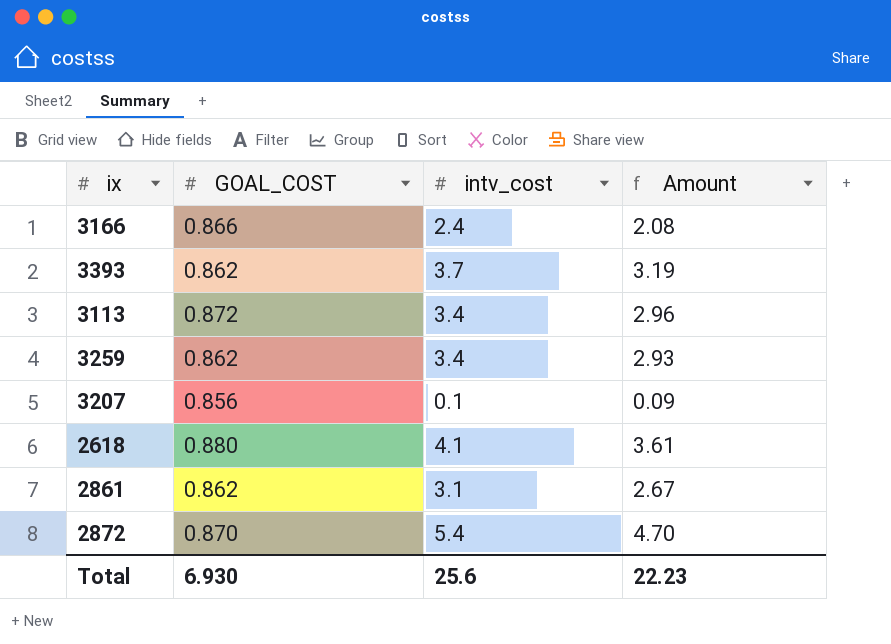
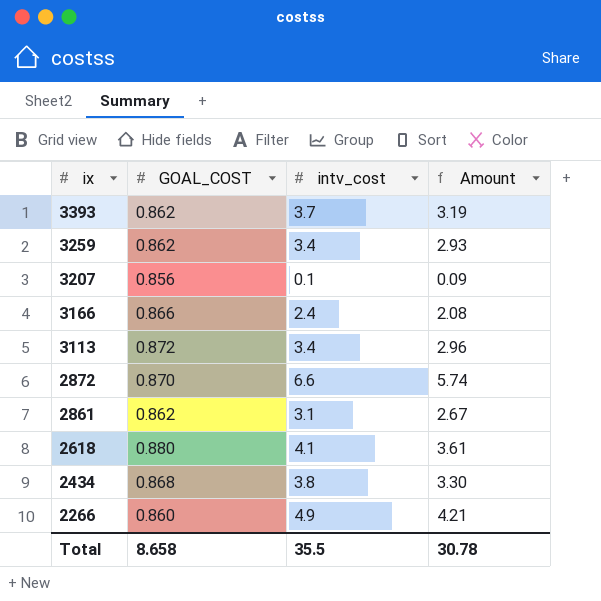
row order: none -> ix descending
2872 | intv_cost: 5.4 -> 6.6
2872 | Amount: 4.70 -> 5.74
row 2434: none -> 0.868 | 3.8 | 3.30
row 2266: none -> 0.860 | 4.9 | 4.21
Total | GOAL_COST: 6.930 -> 8.658
Total | intv_cost: 25.6 -> 35.5
Total | Amount: 22.23 -> 30.78

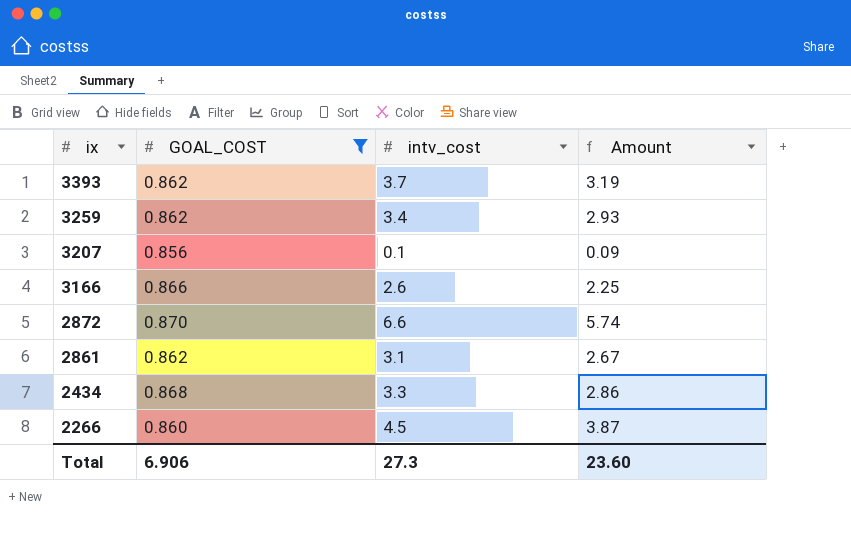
filter: none -> GOAL_COST <= 0.870
3166 | intv_cost: 2.4 -> 2.6
3166 | Amount: 2.08 -> 2.25
2434 | intv_cost: 3.8 -> 3.3
2434 | Amount: 3.30 -> 2.86
2266 | intv_cost: 4.9 -> 4.5
2266 | Amount: 4.21 -> 3.87
Total | GOAL_COST: 8.658 -> 6.906
Total | intv_cost: 35.5 -> 27.3
Total | Amount: 30.78 -> 23.60

